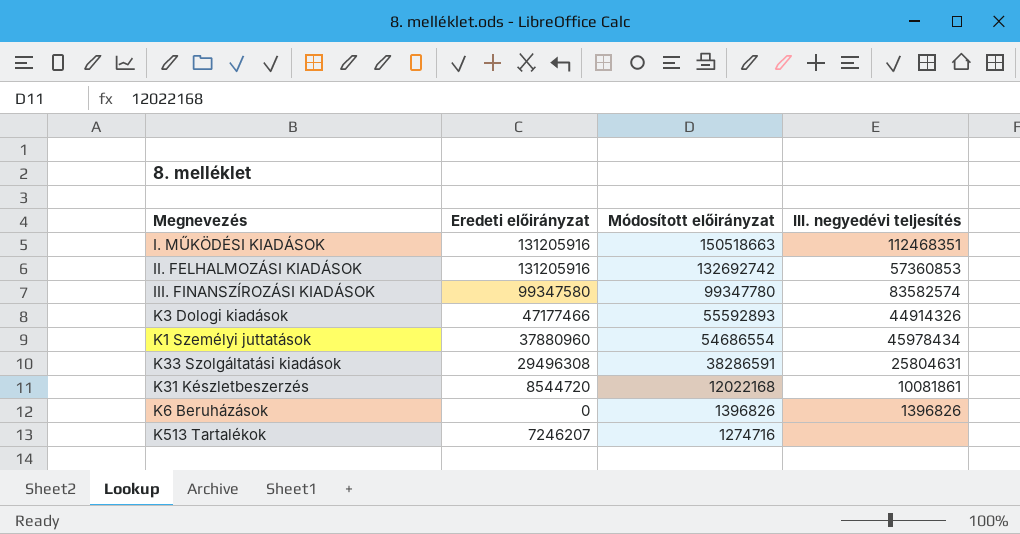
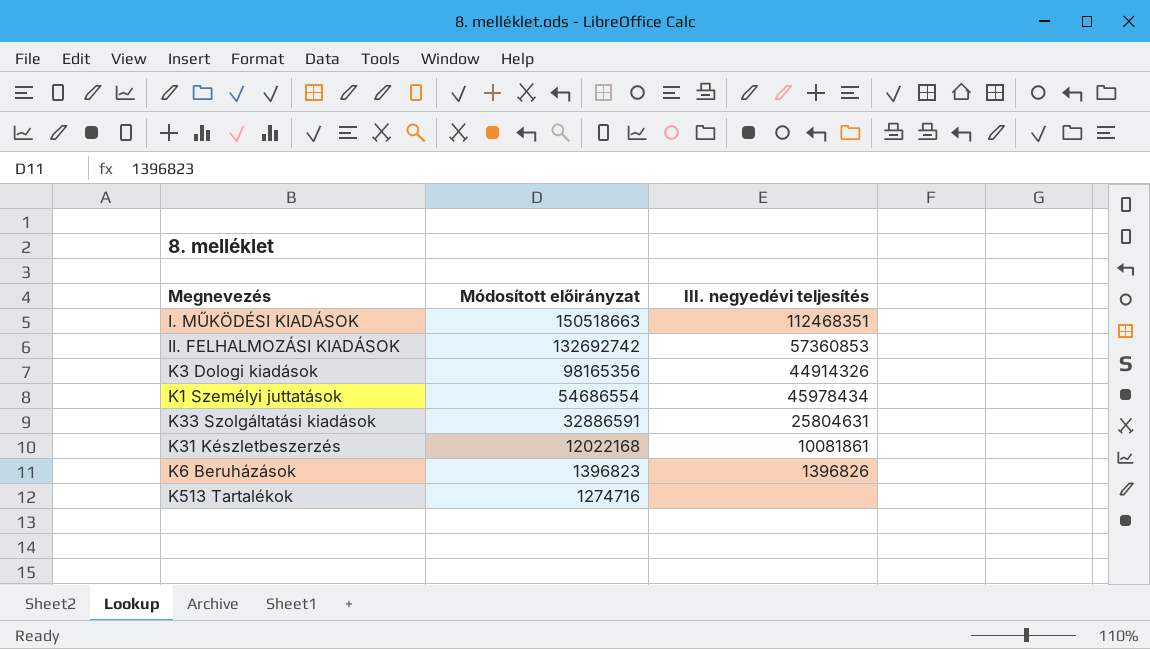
column Eredeti előirányzat | position: 2 -> none
row III. FINANSZÍROZÁSI KIADÁSOK: 99347580 | 99347780 | 83582574 -> none
K3 Dologi kiadások | Módosított előirányzat: 55592893 -> 98165356
K33 Szolgáltatási kiadások | Módosított előirányzat: 38286591 -> 32886591
K6 Beruházások | Módosított előirányzat: 1396826 -> 1396823

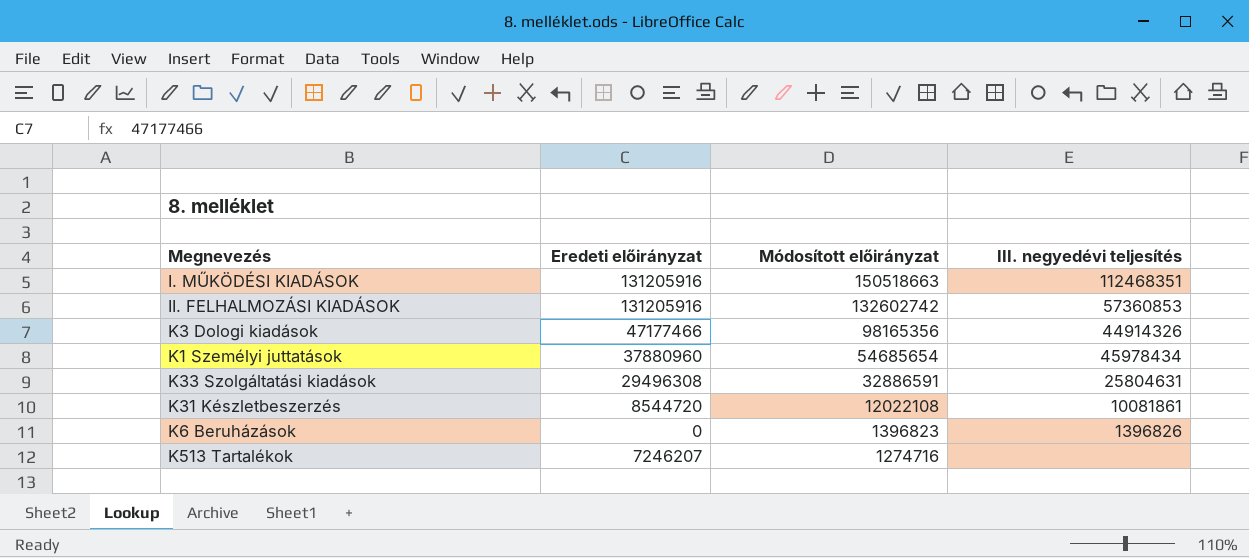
column Eredeti előirányzat | position: none -> 2
II. FELHALMOZÁSI KIADÁSOK | Módosított előirányzat: 132692742 -> 132602742
K1 Személyi juttatások | Módosított előirányzat: 54686554 -> 54685654
K31 Készletbeszerzés | Módosított előirányzat: 12022168 -> 12022108

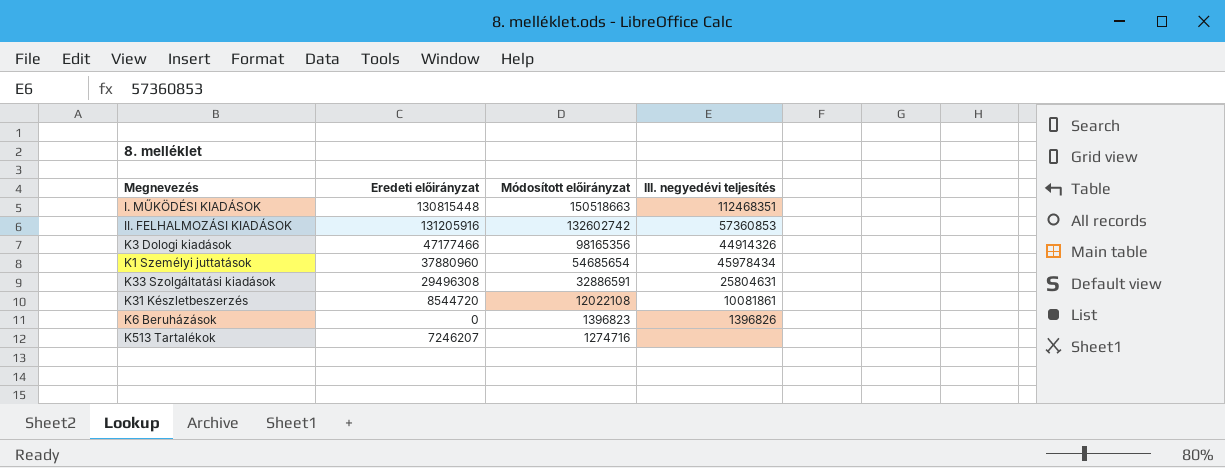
I. MŰKÖDÉSI KIADÁSOK | Eredeti előirányzat: 131205916 -> 130815448

